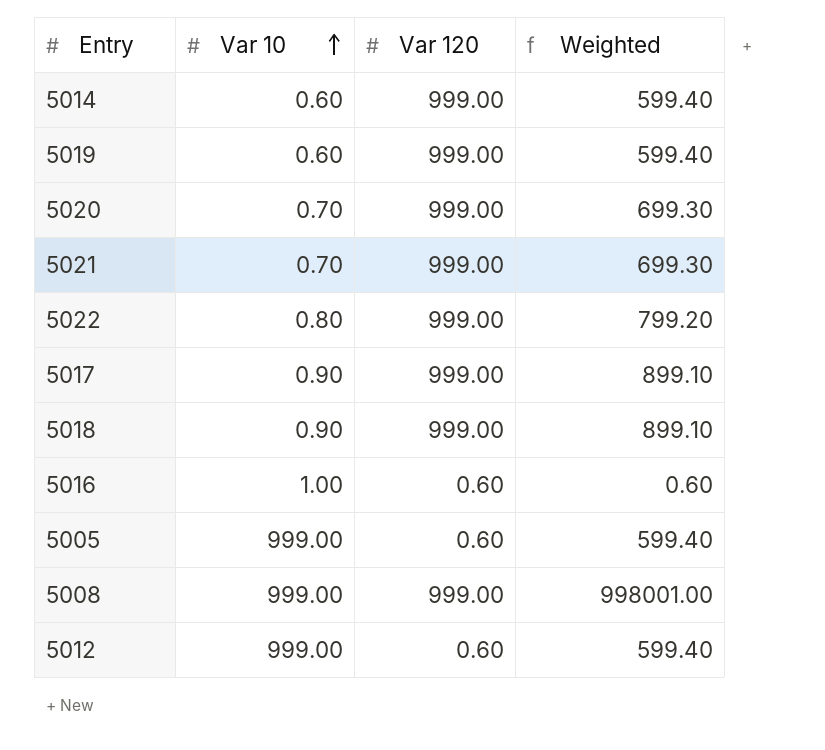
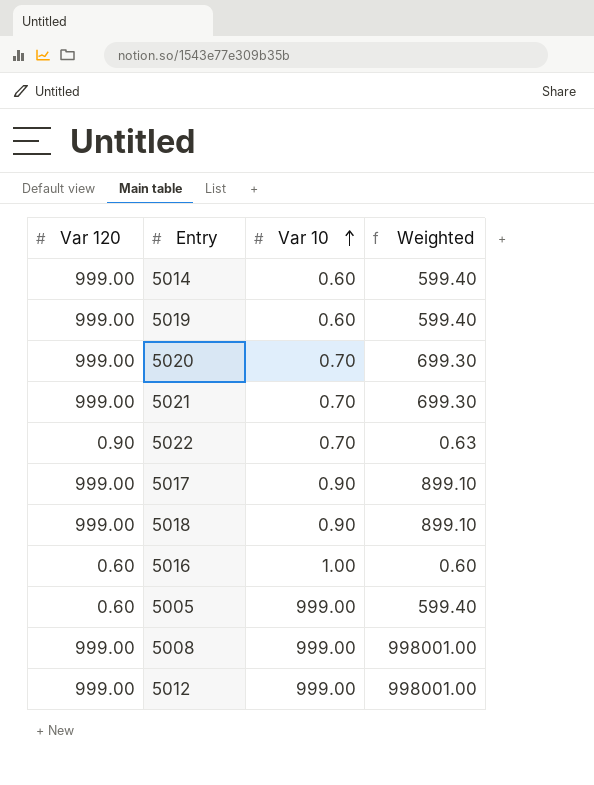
column Var 120 | position: 3 -> 1
5022 | Var 120: 999.00 -> 0.90
5022 | Var 10: 0.80 -> 0.70
5022 | Weighted: 799.20 -> 0.63
5012 | Var 120: 0.60 -> 999.00
5012 | Weighted: 599.40 -> 998001.00

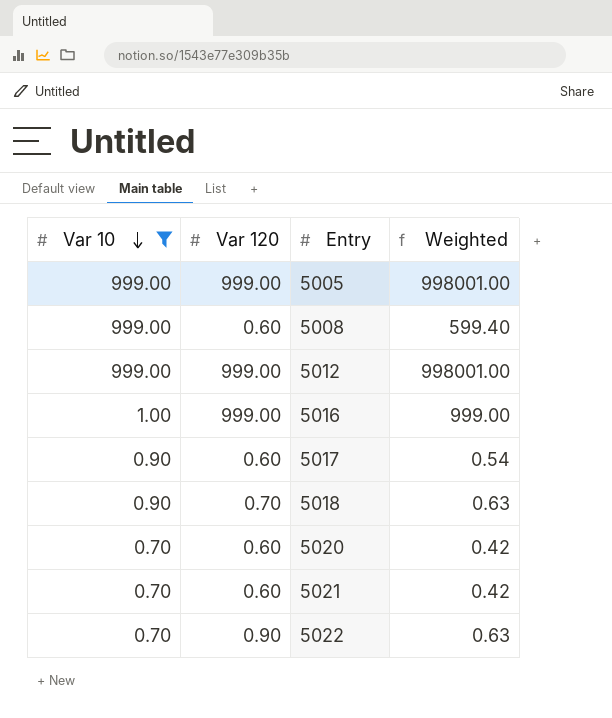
filter: none -> Var 10 != 0.60
row order: Var 10 ascending -> Var 10 descending
column Var 10 | position: 3 -> 1
5005 | Var 120: 0.60 -> 999.00
5005 | Weighted: 599.40 -> 998001.00
5008 | Var 120: 999.00 -> 0.60
5008 | Weighted: 998001.00 -> 599.40
5016 | Var 120: 0.60 -> 999.00
5016 | Weighted: 0.60 -> 999.00
5017 | Var 120: 999.00 -> 0.60
5017 | Weighted: 899.10 -> 0.54
5018 | Var 120: 999.00 -> 0.70
5018 | Weighted: 899.10 -> 0.63
5020 | Var 120: 999.00 -> 0.60
5020 | Weighted: 699.30 -> 0.42
5021 | Var 120: 999.00 -> 0.60
5021 | Weighted: 699.30 -> 0.42

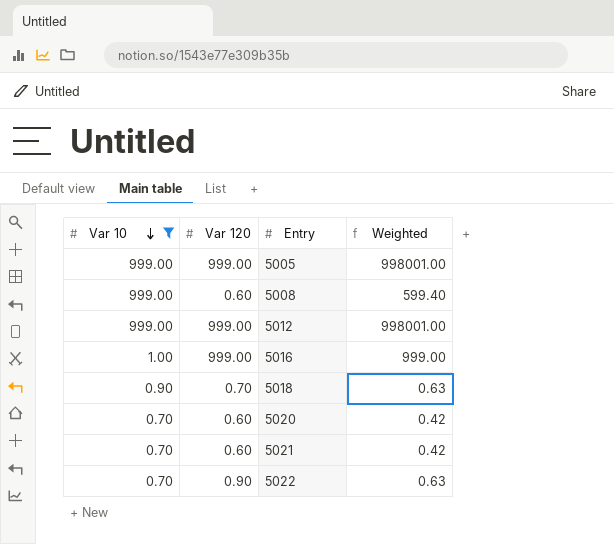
row 5017: 0.90 | 0.60 | 0.54 -> none

